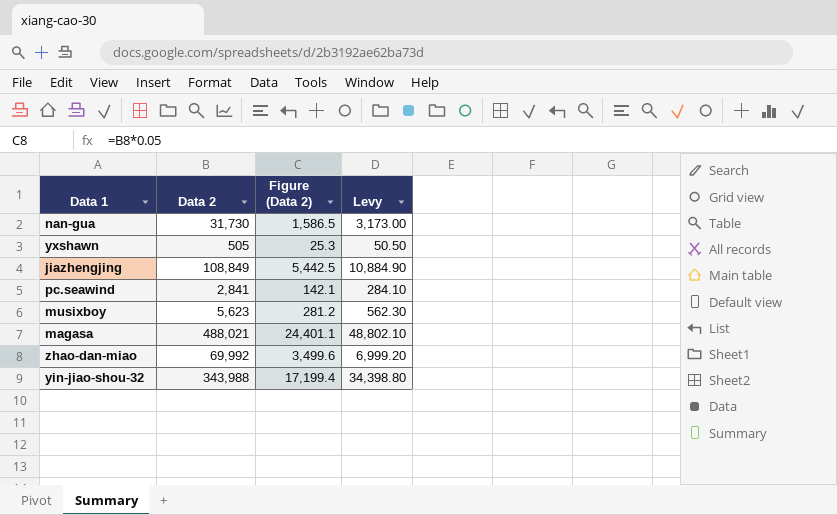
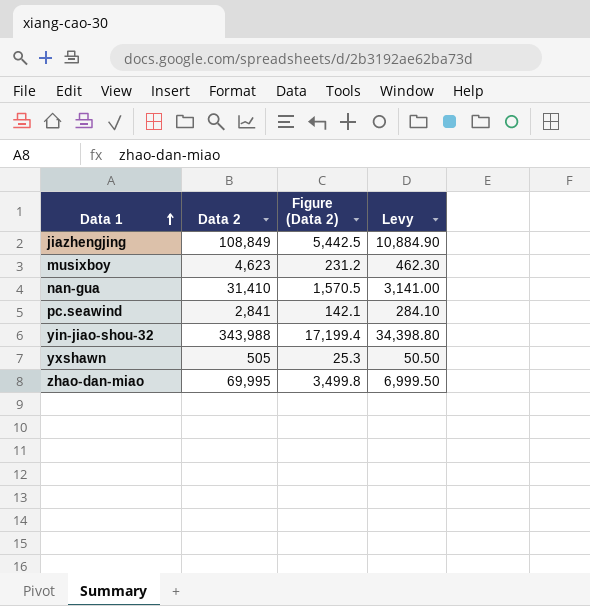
row order: none -> Data 1 ascending
row magasa: 488,021 | 24,401.1 | 48,802.10 -> none
musixboy | Data 2: 5,623 -> 4,623
musixboy | Figure (Data 2): 281.2 -> 231.2
musixboy | Levy: 562.30 -> 462.30
nan-gua | Data 2: 31,730 -> 31,410
nan-gua | Figure (Data 2): 1,586.5 -> 1,570.5
nan-gua | Levy: 3,173.00 -> 3,141.00
zhao-dan-miao | Data 2: 69,992 -> 69,995
zhao-dan-miao | Figure (Data 2): 3,499.6 -> 3,499.8
zhao-dan-miao | Levy: 6,999.20 -> 6,999.50

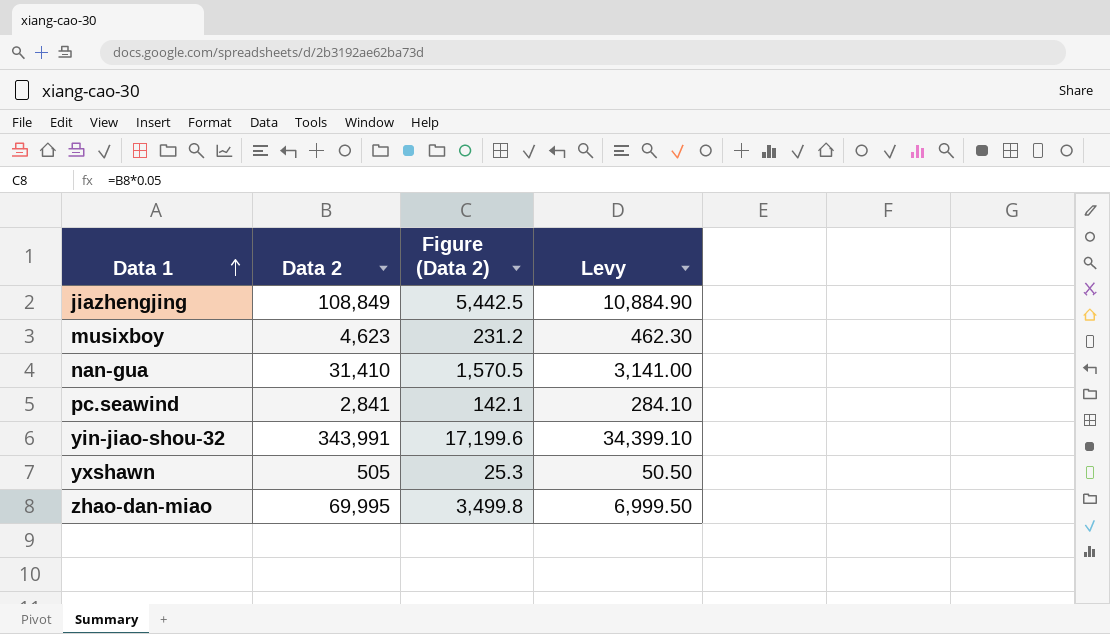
yin-jiao-shou-32 | Data 2: 343,988 -> 343,991
yin-jiao-shou-32 | Figure (Data 2): 17,199.4 -> 17,199.6
yin-jiao-shou-32 | Levy: 34,398.80 -> 34,399.10

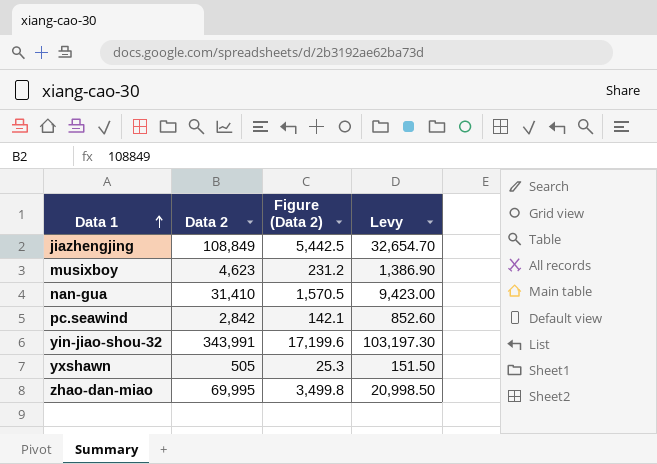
column Levy | formula: [Data 2] * 0.1 -> [Data 2] * 0.3
pc.seawind | Data 2: 2,841 -> 2,842

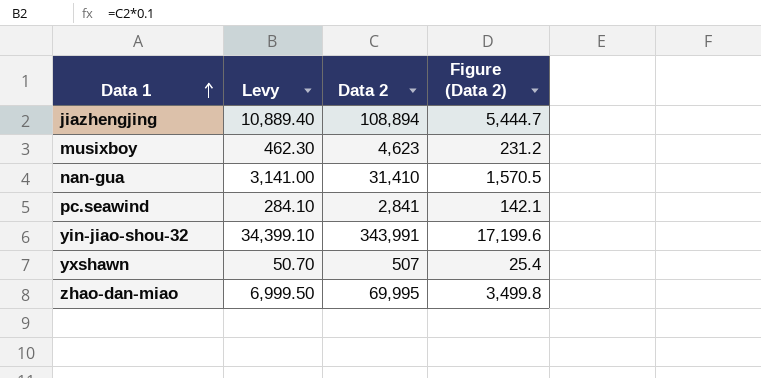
column Levy | formula: [Data 2] * 0.3 -> [Data 2] * 0.1
column Levy | position: 4 -> 2
jiazhengjing | Data 2: 108,849 -> 108,894
jiazhengjing | Figure (Data 2): 5,442.5 -> 5,444.7
pc.seawind | Data 2: 2,842 -> 2,841
yxshawn | Data 2: 505 -> 507
yxshawn | Figure (Data 2): 25.3 -> 25.4

